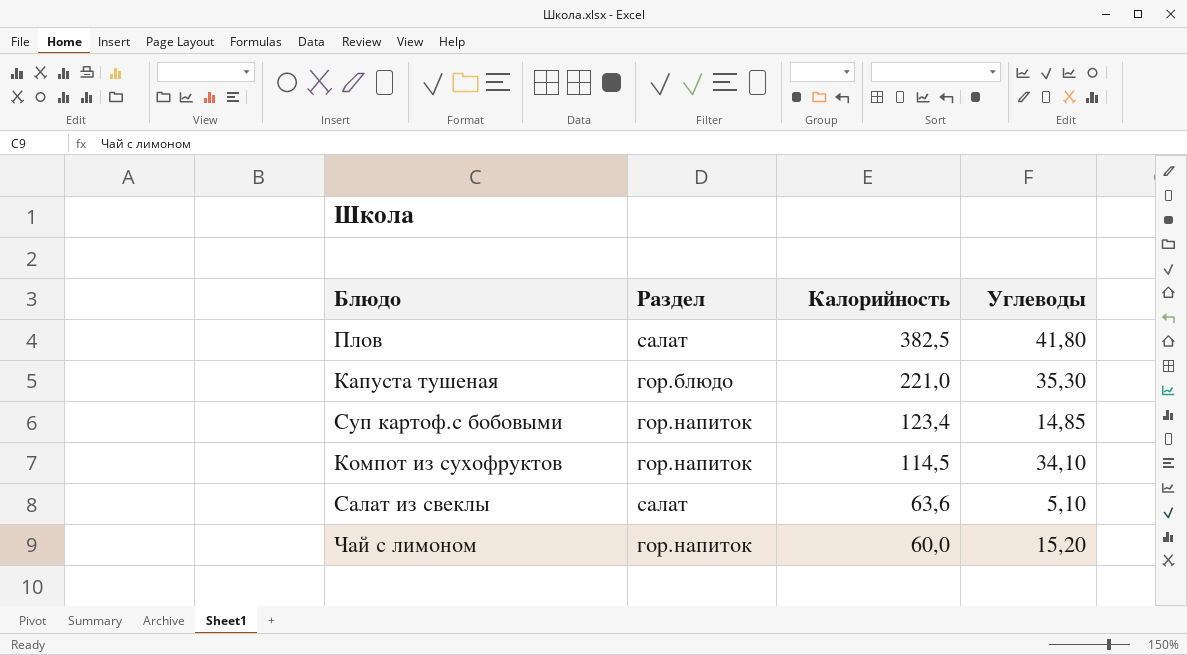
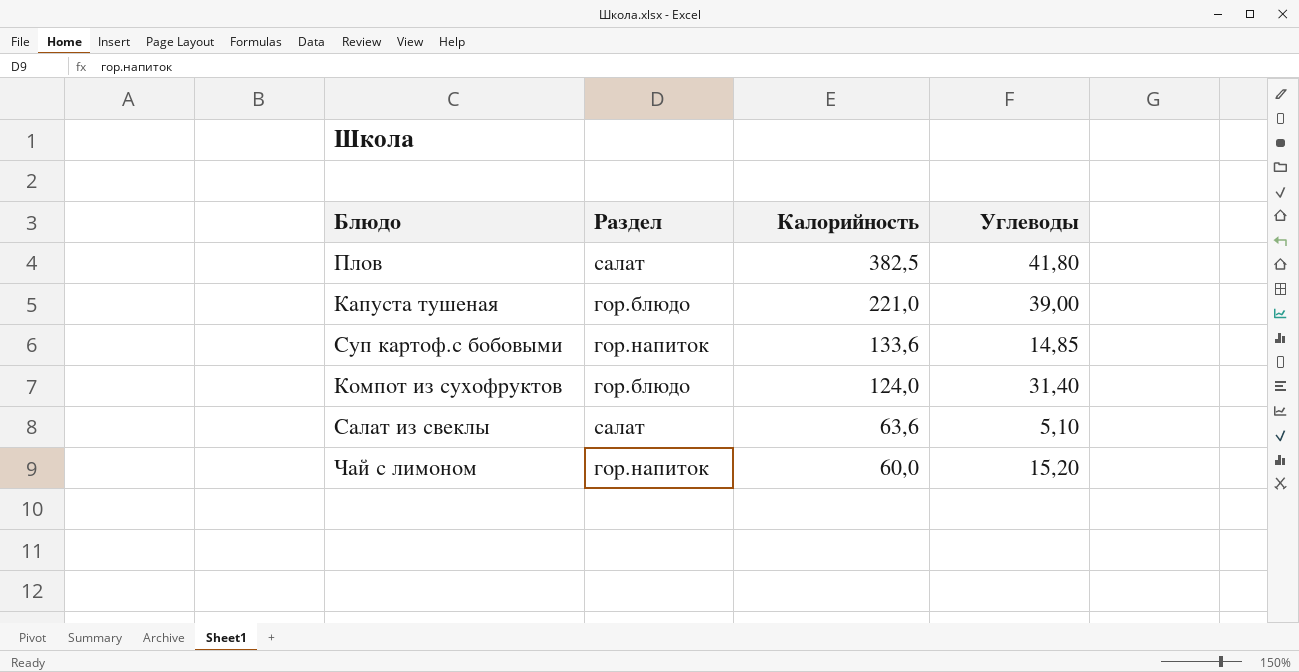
Капуста тушеная | Углеводы: 35,30 -> 39,00
Суп картоф.с бобовыми | Калорийность: 123,4 -> 133,6
Компот из сухофруктов | Раздел: гор.напиток -> гор.блюдо
Компот из сухофруктов | Калорийность: 114,5 -> 124,0
Компот из сухофруктов | Углеводы: 34,10 -> 31,40

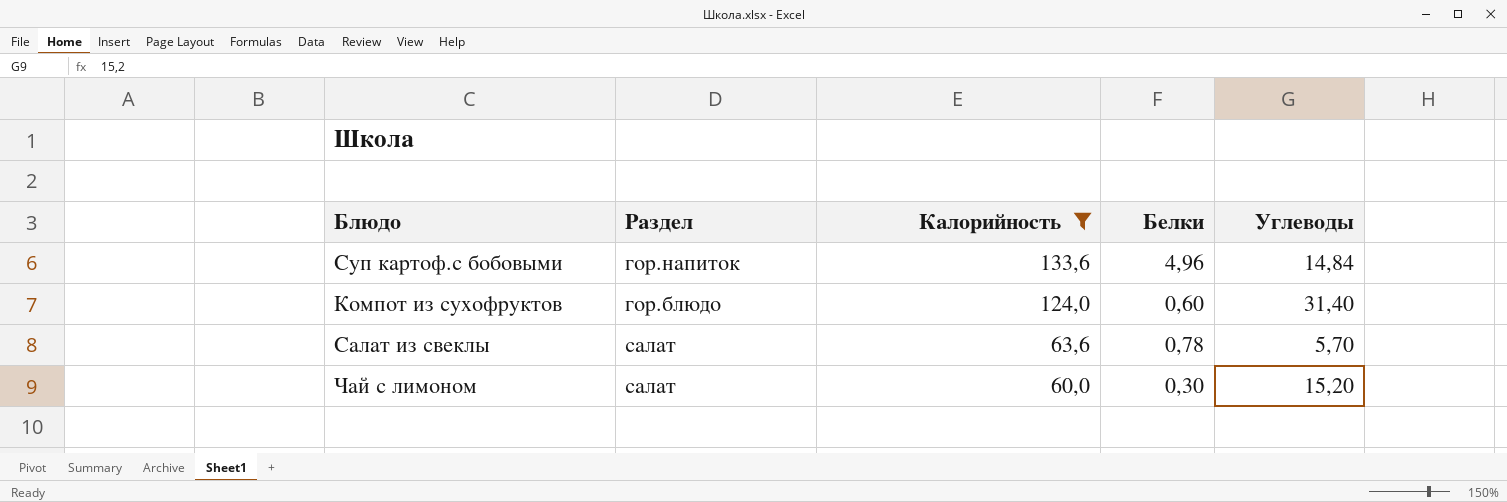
filter: none -> Калорийность <= 133,6
column Белки | position: none -> 4
Суп картоф.с бобовыми | Углеводы: 14,85 -> 14,84
Салат из свеклы | Углеводы: 5,10 -> 5,70
Чай с лимоном | Раздел: гор.напиток -> салат

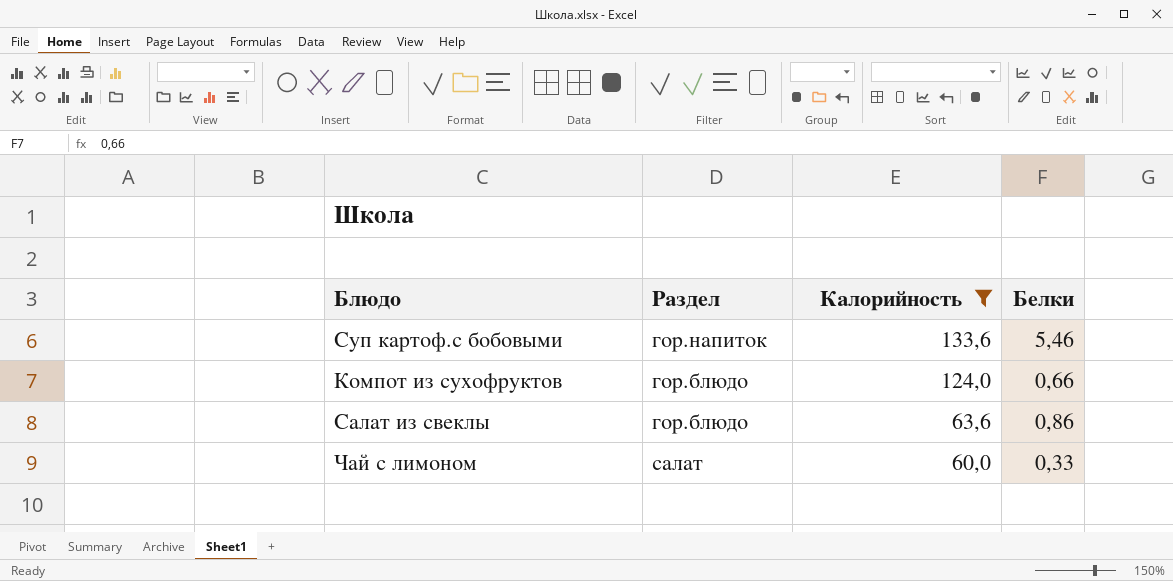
column Углеводы | position: 5 -> none
Суп картоф.с бобовыми | Белки: 4,96 -> 5,46
Компот из сухофруктов | Белки: 0,60 -> 0,66
Салат из свеклы | Раздел: салат -> гор.блюдо
Салат из свеклы | Белки: 0,78 -> 0,86
Чай с лимоном | Белки: 0,30 -> 0,33

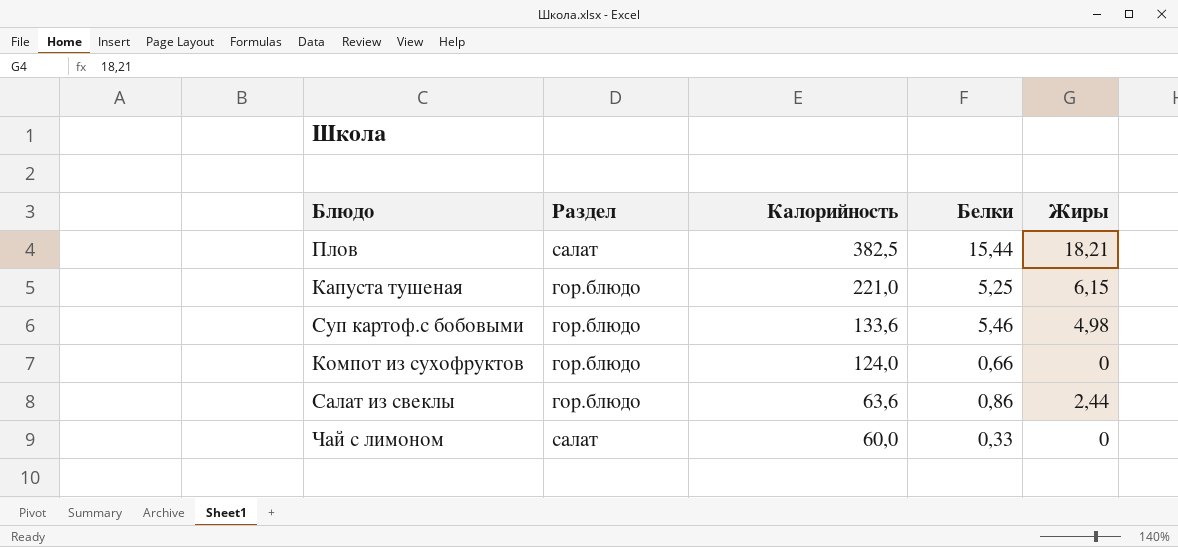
filter: Калорийность <= 133,6 -> none
column Жиры | position: none -> 5
Суп картоф.с бобовыми | Раздел: гор.напиток -> гор.блюдо

